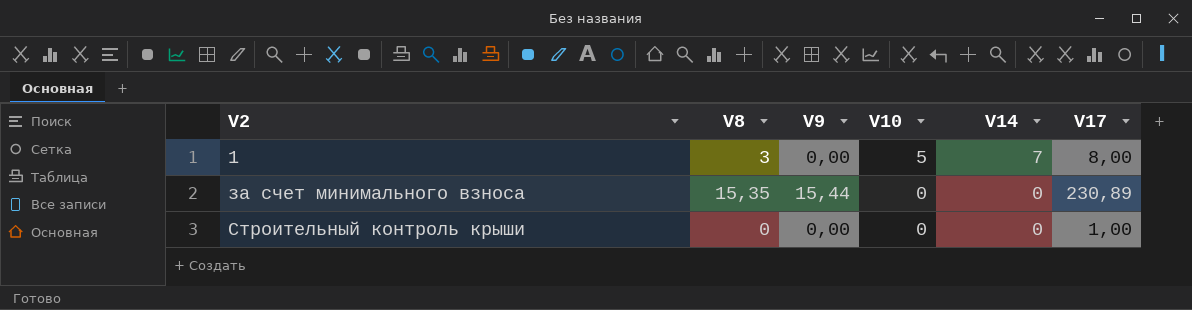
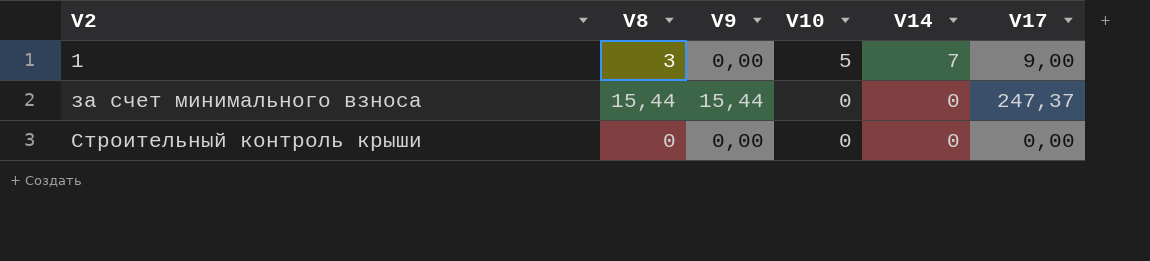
1 | V17: 8,00 -> 9,00
за счет минимального взноса | V8: 15,35 -> 15,44
за счет минимального взноса | V17: 230,89 -> 247,37
Строительный контроль крыши | V17: 1,00 -> 0,00

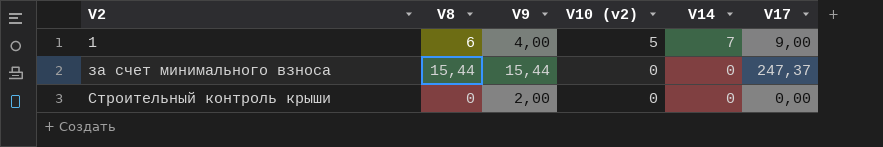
column name: V10 -> V10 (v2)
1 | V8: 3 -> 6
1 | V9: 0,00 -> 4,00
Строительный контроль крыши | V9: 0,00 -> 2,00

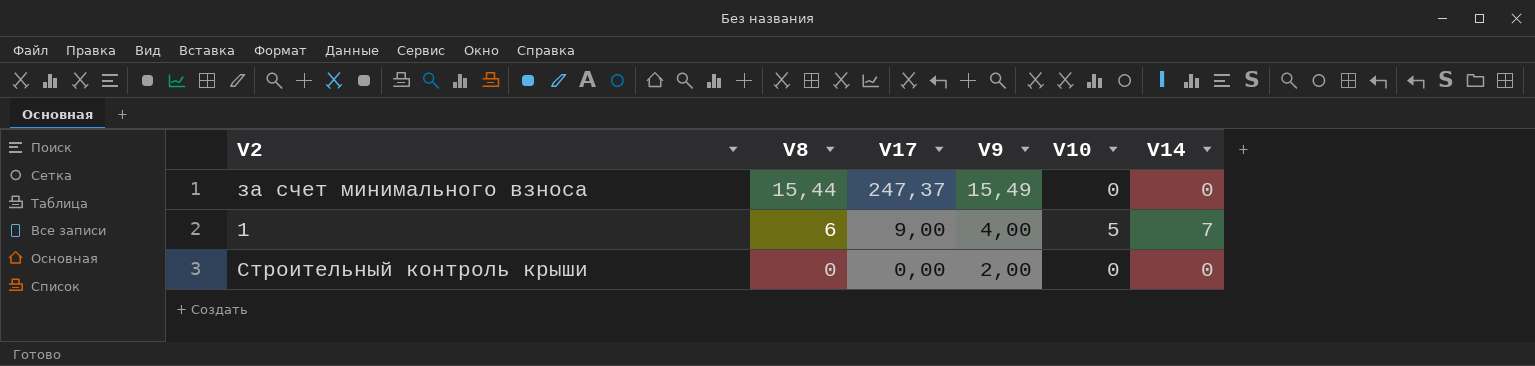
row order: V2 ascending -> V8 descending
column V17 | position: 6 -> 3
column name: V10 (v2) -> V10
за счет минимального взноса | V9: 15,44 -> 15,49

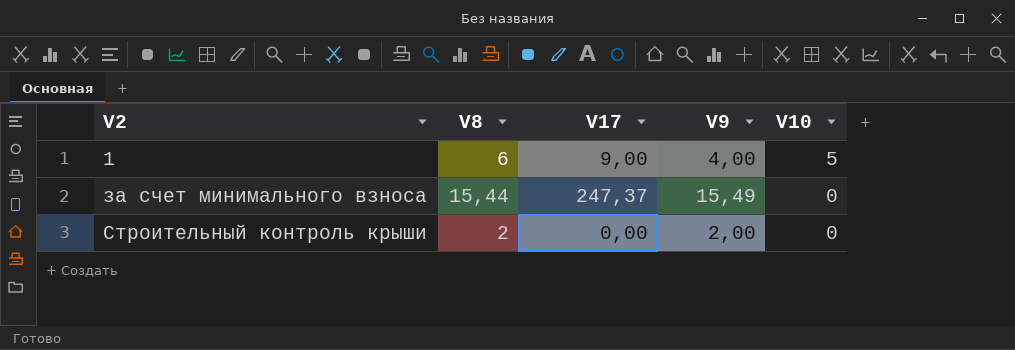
row order: V8 descending -> V2 ascending
column V14 | position: 6 -> none
Строительный контроль крыши | V8: 0 -> 2

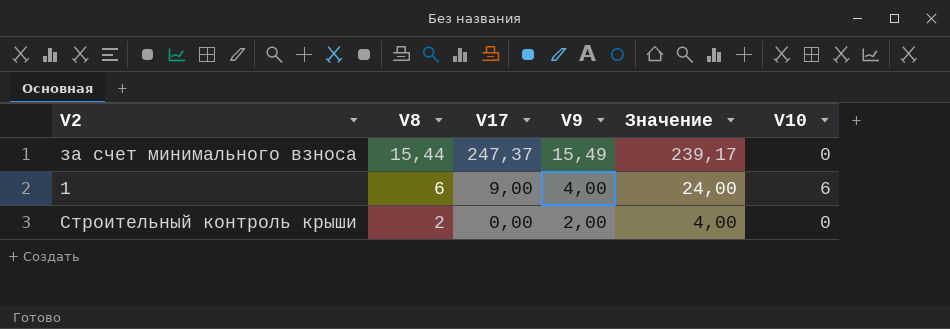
row order: V2 ascending -> V8 descending
column Значение | formula: none -> [V8] * [V9]
1 | V10: 5 -> 6

